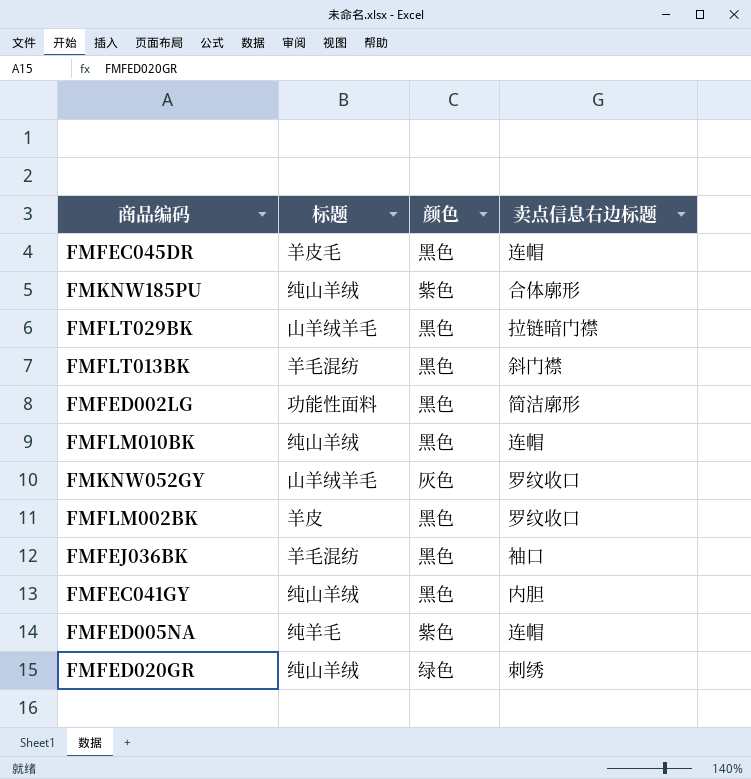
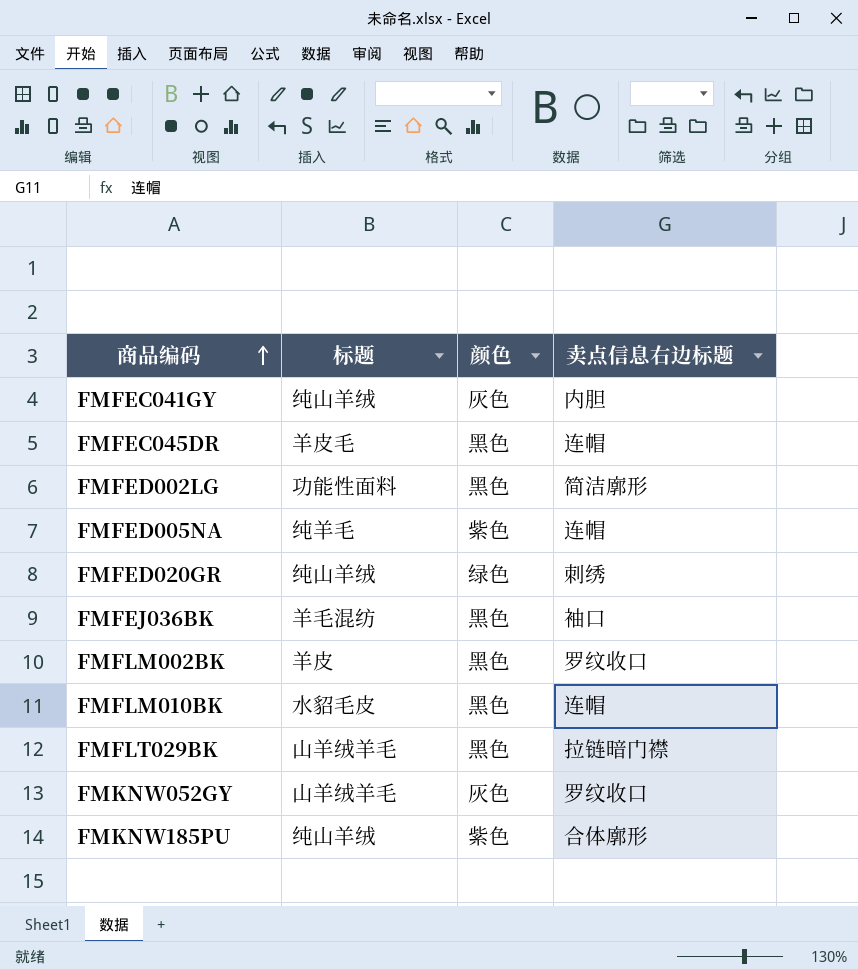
row order: none -> 商品编码 ascending
row FMFLT013BK: 羊毛混纺 | 黑色 | 斜门襟 -> none
FMFEC041GY | 颜色: 黑色 -> 灰色
FMFLM010BK | 标题: 纯山羊绒 -> 水貂毛皮

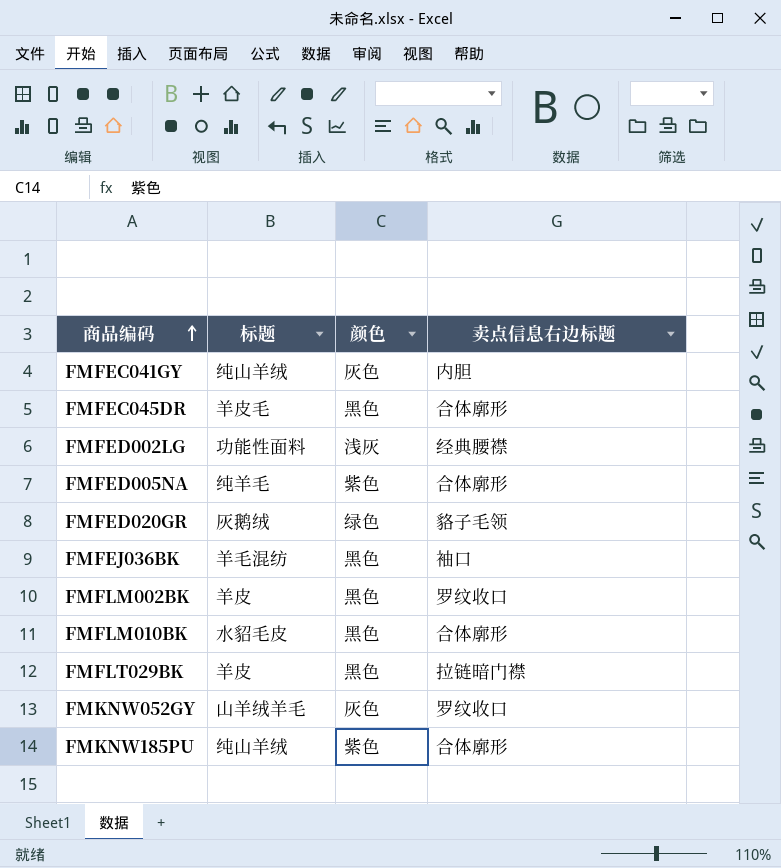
FMFEC045DR | 卖点信息右边标题: 连帽 -> 合体廓形
FMFED002LG | 颜色: 黑色 -> 浅灰
FMFED002LG | 卖点信息右边标题: 简洁廓形 -> 经典腰襟
FMFED005NA | 卖点信息右边标题: 连帽 -> 合体廓形
FMFED020GR | 标题: 纯山羊绒 -> 灰鹅绒
FMFED020GR | 卖点信息右边标题: 刺绣 -> 貉子毛领
FMFLM010BK | 卖点信息右边标题: 连帽 -> 合体廓形
FMFLT029BK | 标题: 山羊绒羊毛 -> 羊皮

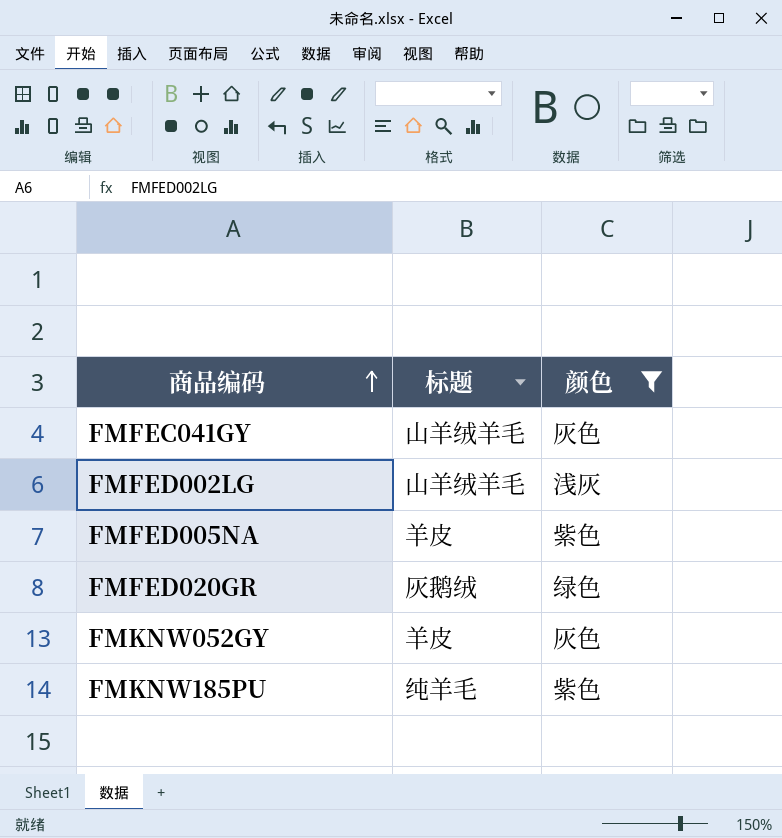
filter: none -> 颜色 != 黑色
column 卖点信息右边标题 | position: 4 -> none
FMFEC041GY | 标题: 纯山羊绒 -> 山羊绒羊毛
FMFED002LG | 标题: 功能性面料 -> 山羊绒羊毛
FMFED005NA | 标题: 纯羊毛 -> 羊皮
FMKNW052GY | 标题: 山羊绒羊毛 -> 羊皮
FMKNW185PU | 标题: 纯山羊绒 -> 纯羊毛

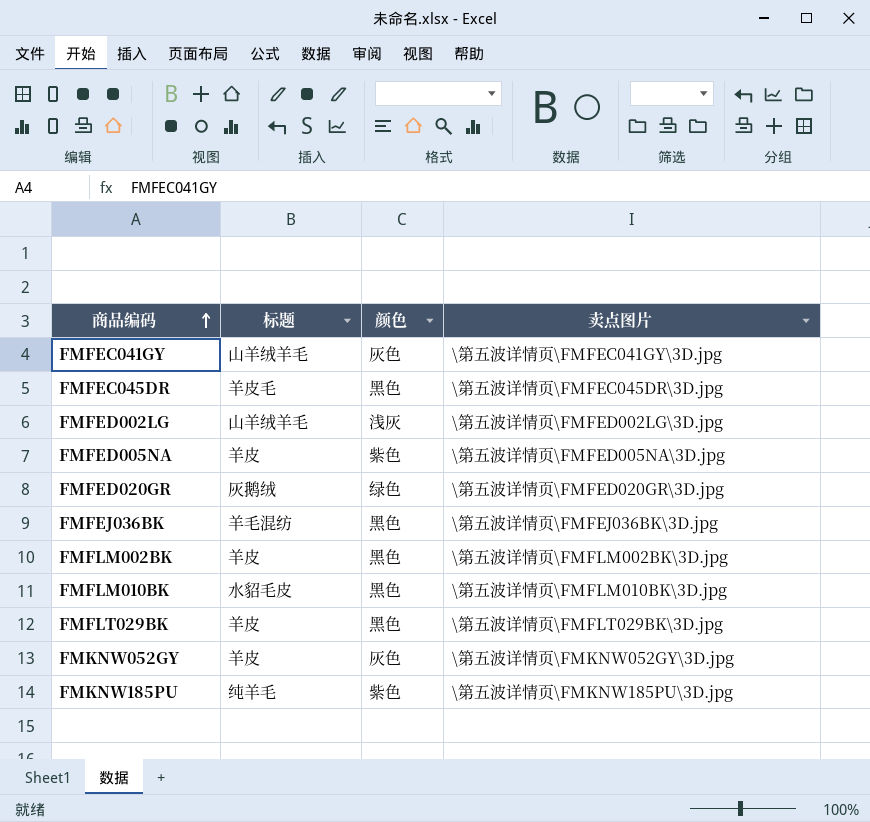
filter: 颜色 != 黑色 -> none
column 卖点图片 | position: none -> 4

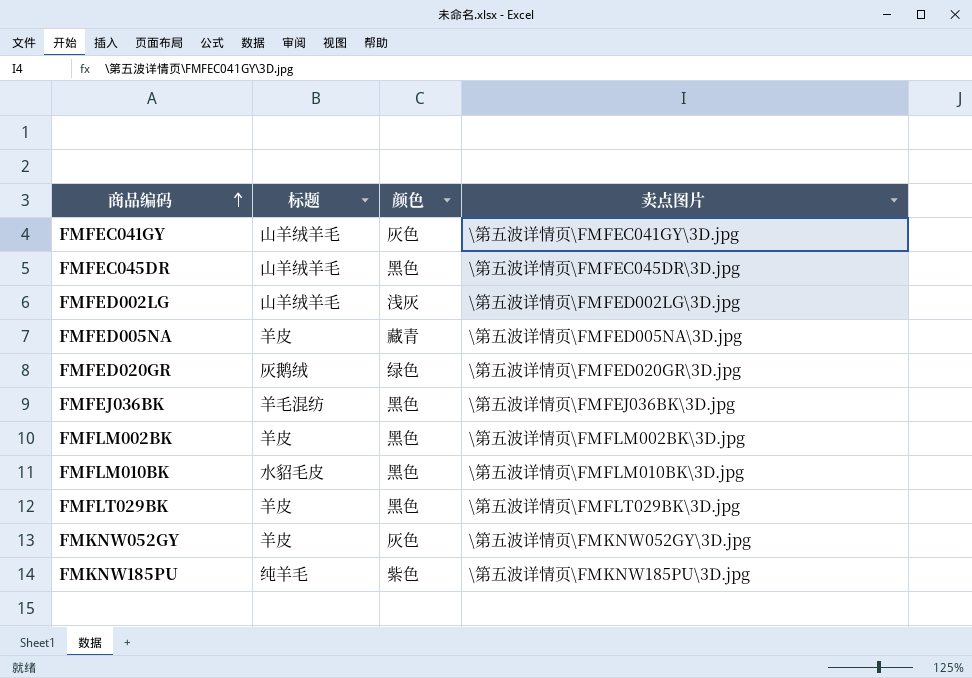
FMFEC045DR | 标题: 羊皮毛 -> 山羊绒羊毛
FMFED005NA | 颜色: 紫色 -> 藏青

